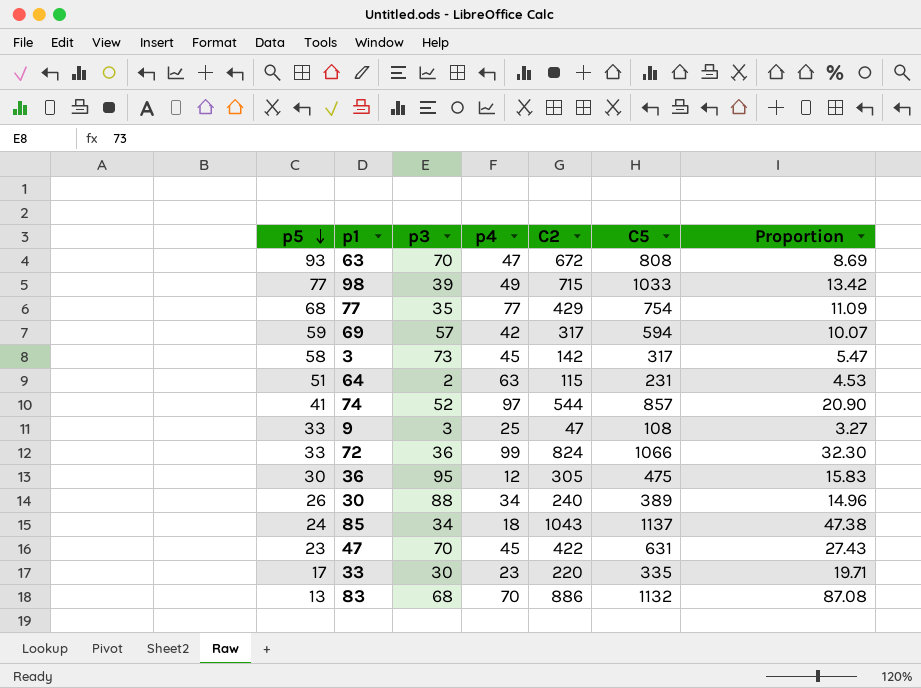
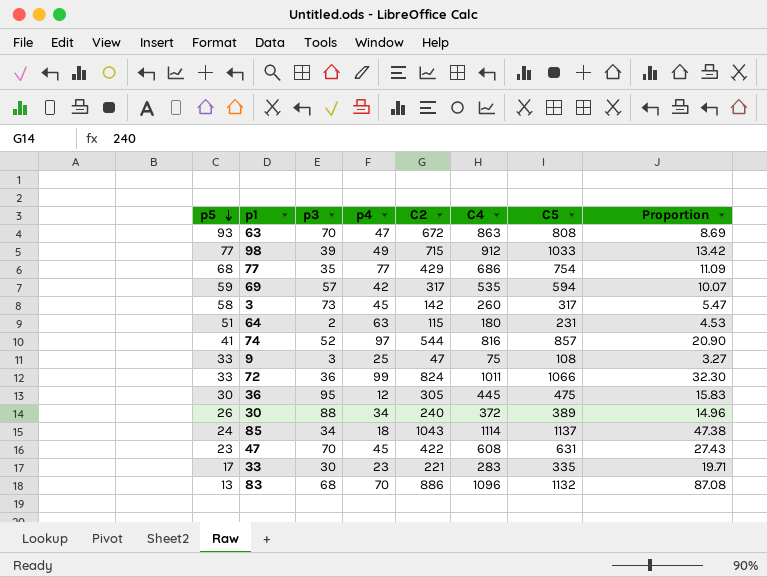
column C4 | position: none -> 6
33 | C2: 220 -> 221

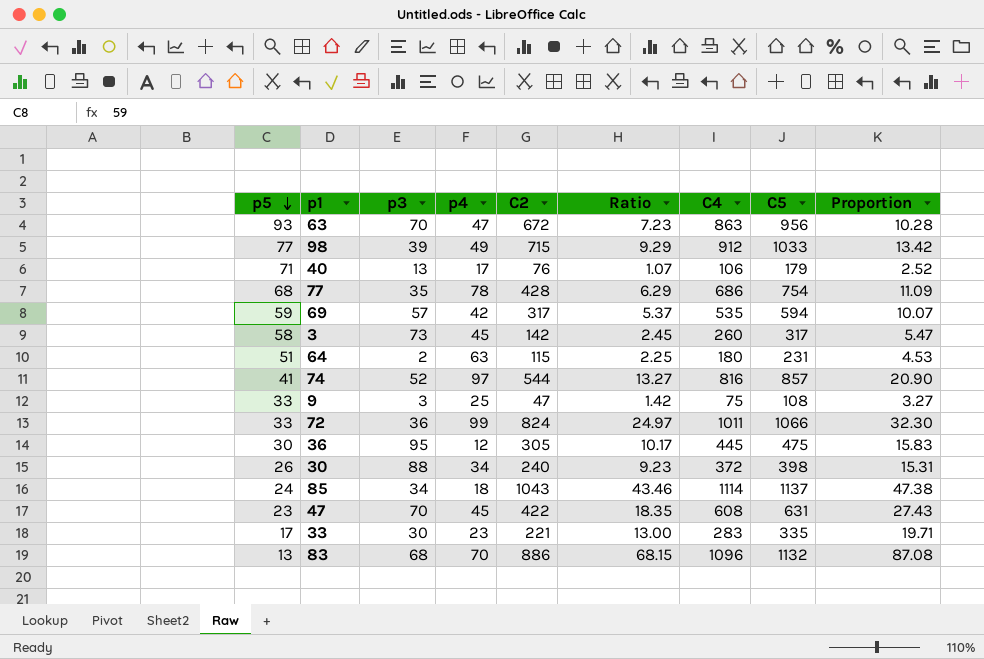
column Ratio | formula: none -> [C2] / [p5]
63 | C5: 808 -> 956
63 | Proportion: 8.69 -> 10.28
row 40: none -> 71 | 13 | 17 | 76 | 1.07 | 106 | 179 | 2.52
77 | p4: 77 -> 78
77 | C2: 429 -> 428
30 | C5: 389 -> 398
30 | Proportion: 14.96 -> 15.31

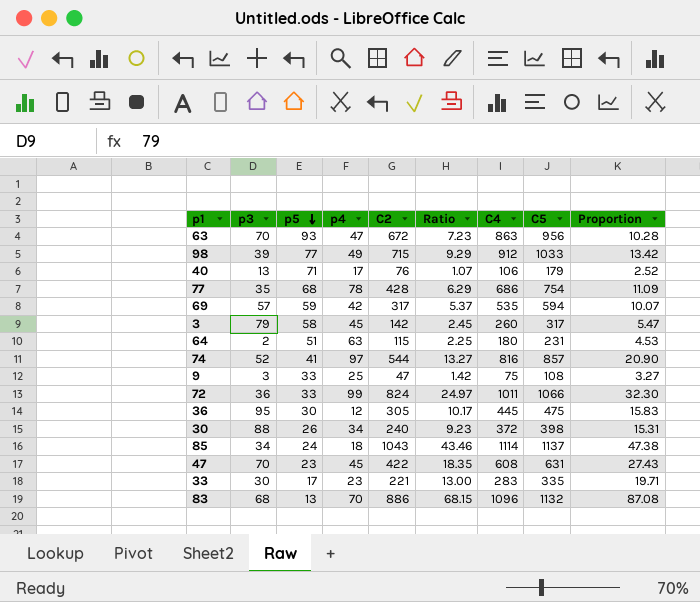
column p5 | position: 1 -> 3
3 | p3: 73 -> 79

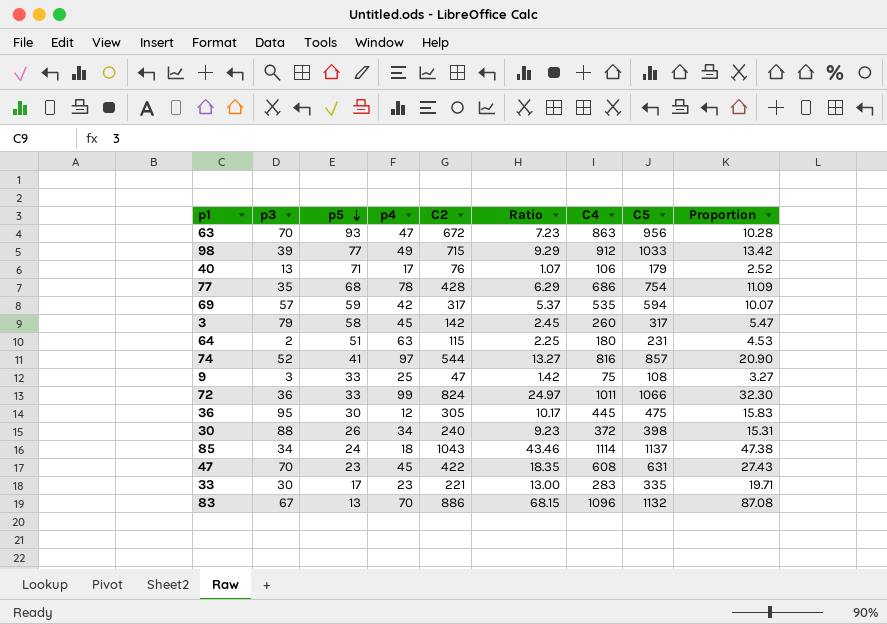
83 | p3: 68 -> 67

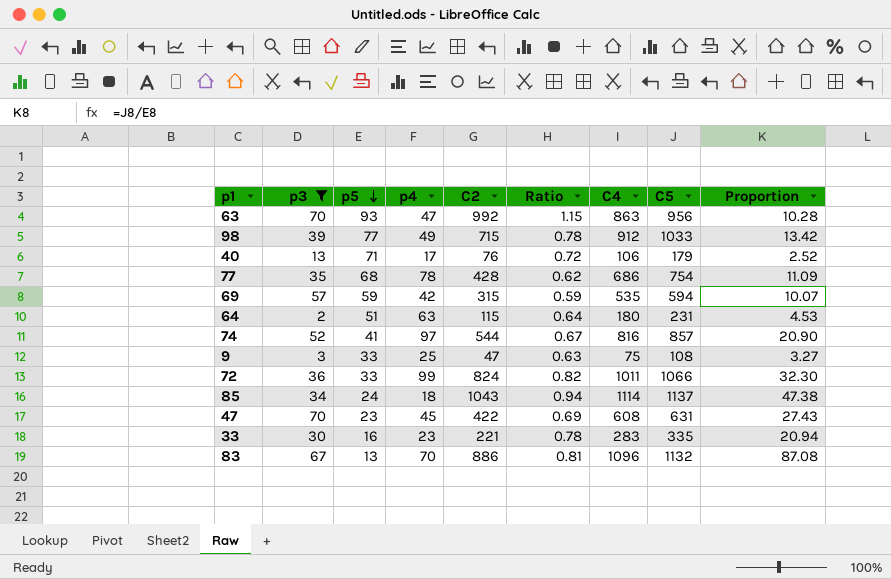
filter: none -> p3 <= 70
column Ratio | formula: [C2] / [p5] -> [C2] / [C4]
63 | C2: 672 -> 992
69 | C2: 317 -> 315
33 | p5: 17 -> 16
33 | Proportion: 19.71 -> 20.94

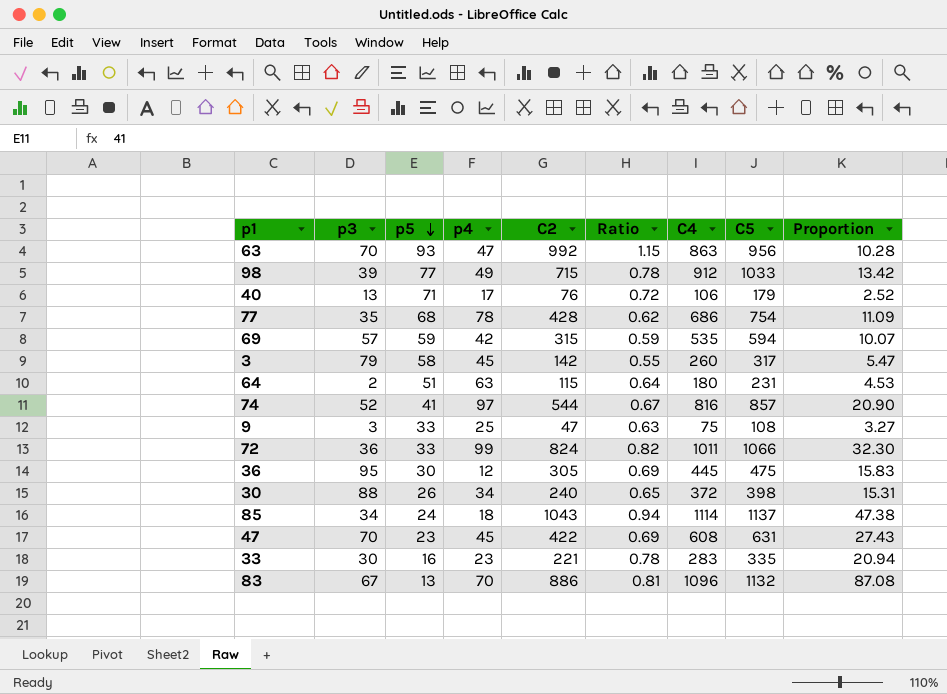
filter: p3 <= 70 -> none

